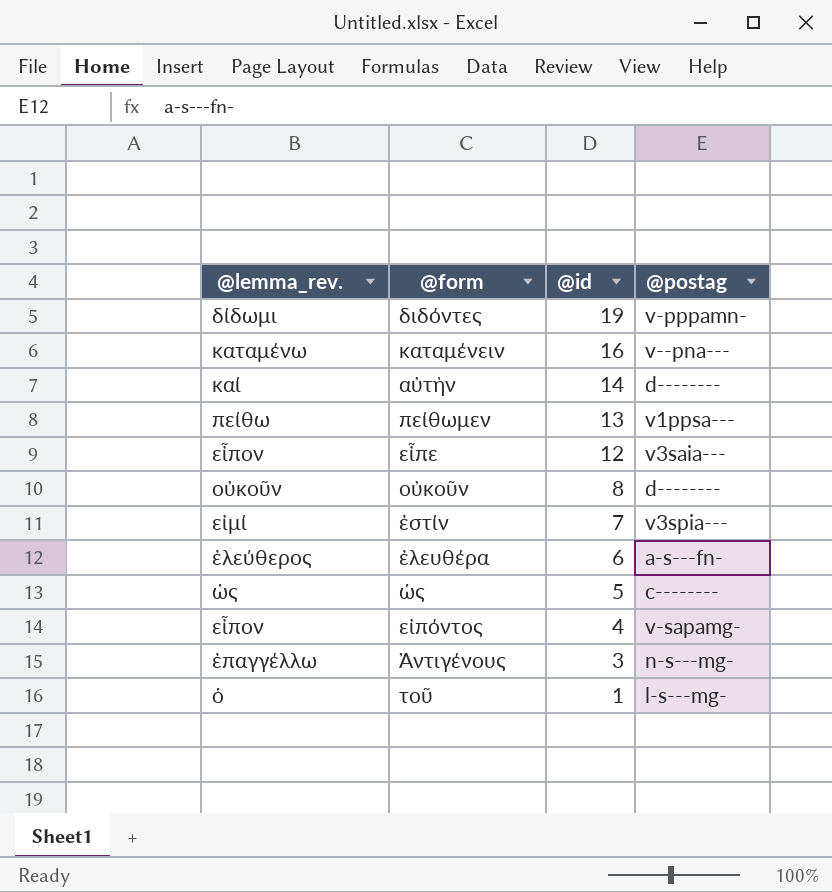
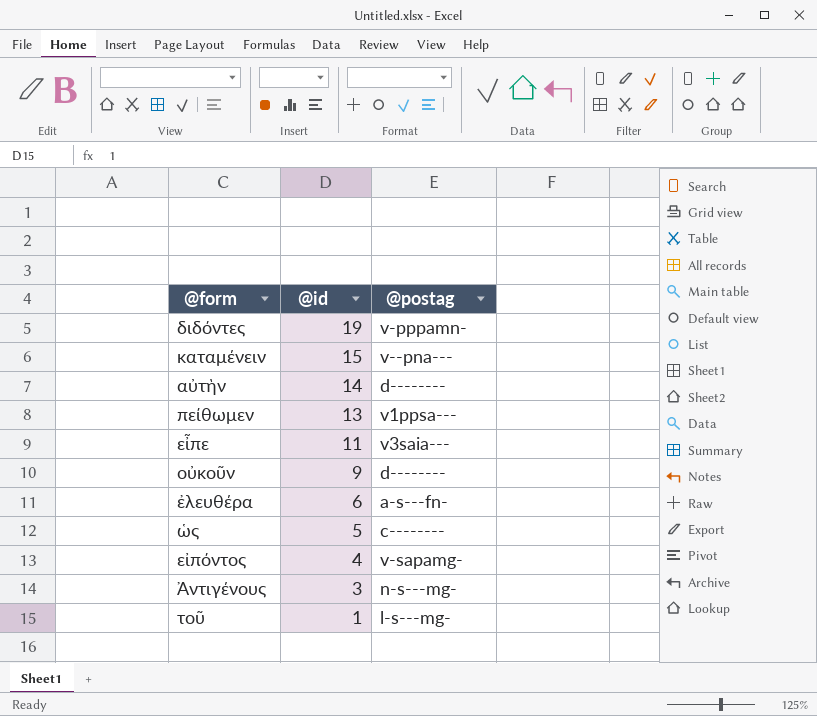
column @lemma_rev. | position: 1 -> none
row ἐστίν: εἰμί | 7 | v3spia--- -> none
καταμένειν | @id: 16 -> 15
εἶπε | @id: 12 -> 11
οὐκοῦν | @id: 8 -> 9

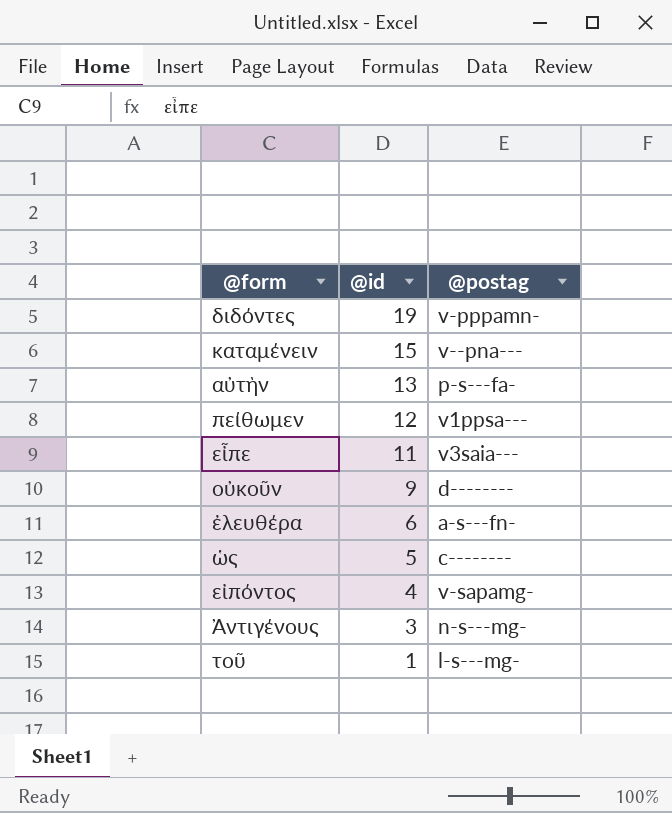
αὐτὴν | @id: 14 -> 13
αὐτὴν | @postag: d-------- -> p-s---fa-
πείθωμεν | @id: 13 -> 12

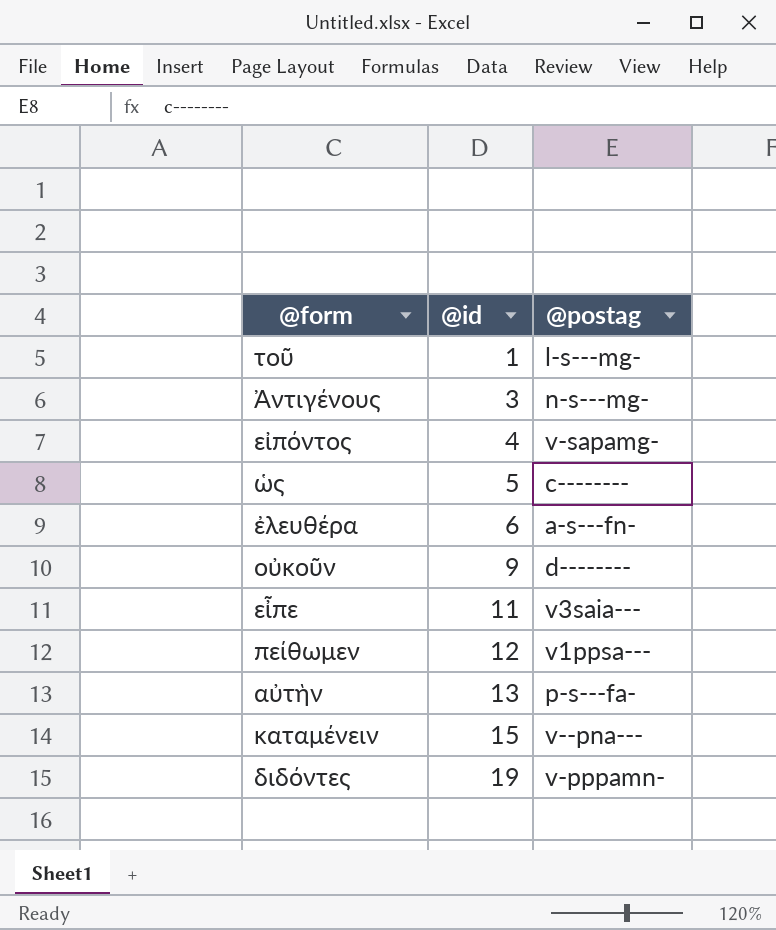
row order: @id descending -> @id ascending

